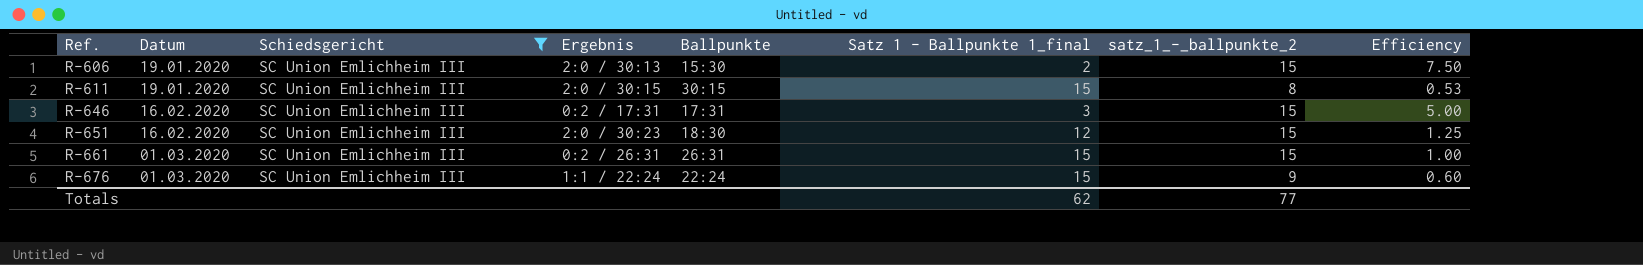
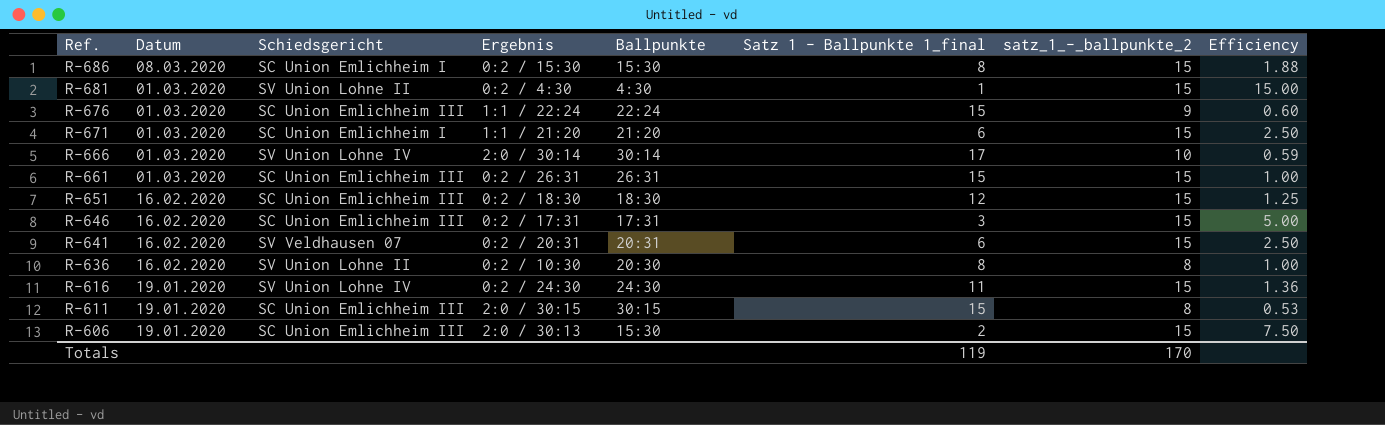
filter: Schiedsgericht = SC Union Emlichheim III -> none
row order: Ref. ascending -> Ref. descending
R-651 | Ergebnis: 2:0 / 30:23 -> 0:2 / 18:30
Totals | Satz 1 - Ballpunkte 1_final: 62 -> 119
Totals | satz_1_-_ballpunkte_2: 77 -> 170

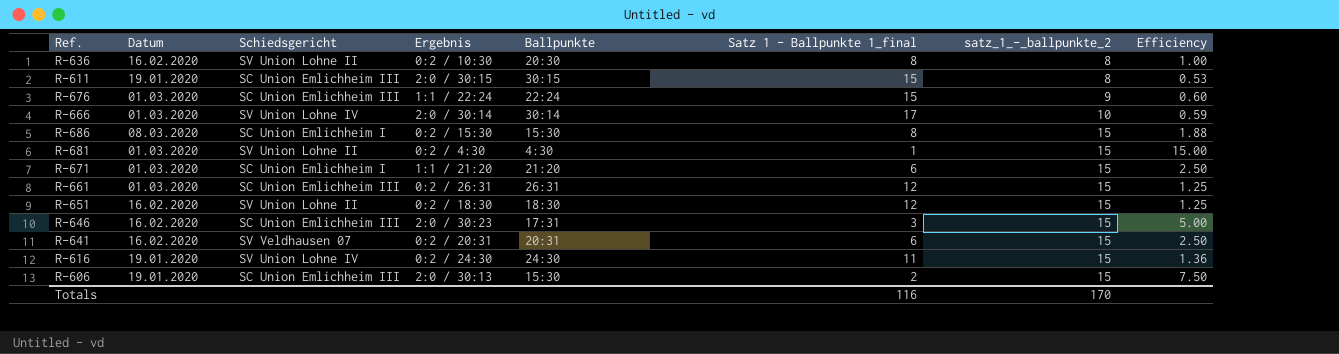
row order: Ref. descending -> satz_1_-_ballpunkte_2 ascending
R-661 | Satz 1 - Ballpunkte 1_final: 15 -> 12
R-661 | Efficiency: 1.00 -> 1.25
R-651 | Schiedsgericht: SC Union Emlichheim III -> SV Union Lohne II
R-646 | Ergebnis: 0:2 / 17:31 -> 2:0 / 30:23
Totals | Satz 1 - Ballpunkte 1_final: 119 -> 116

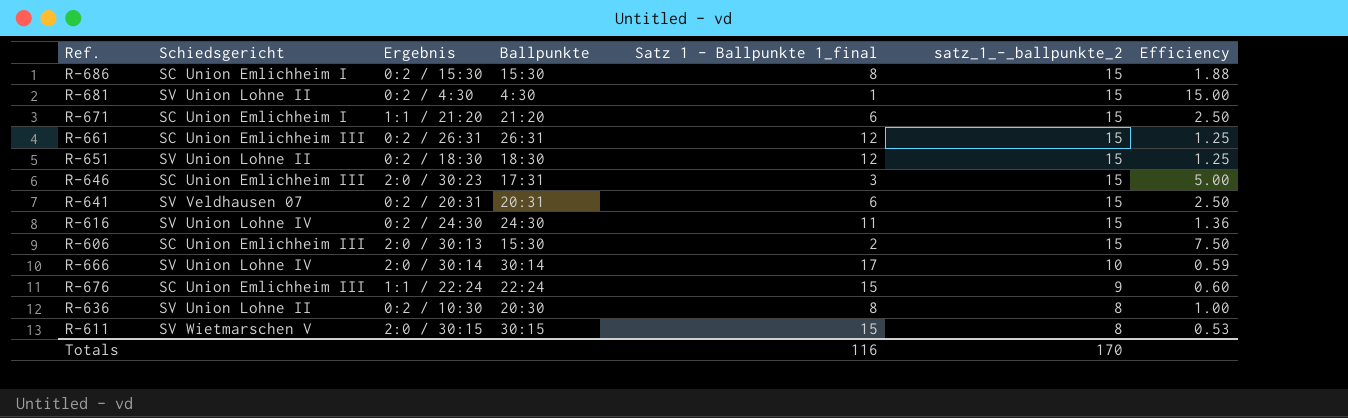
row order: satz_1_-_ballpunkte_2 ascending -> satz_1_-_ballpunkte_2 descending
column Datum | position: 2 -> none
R-611 | Schiedsgericht: SC Union Emlichheim III -> SV Wietmarschen V

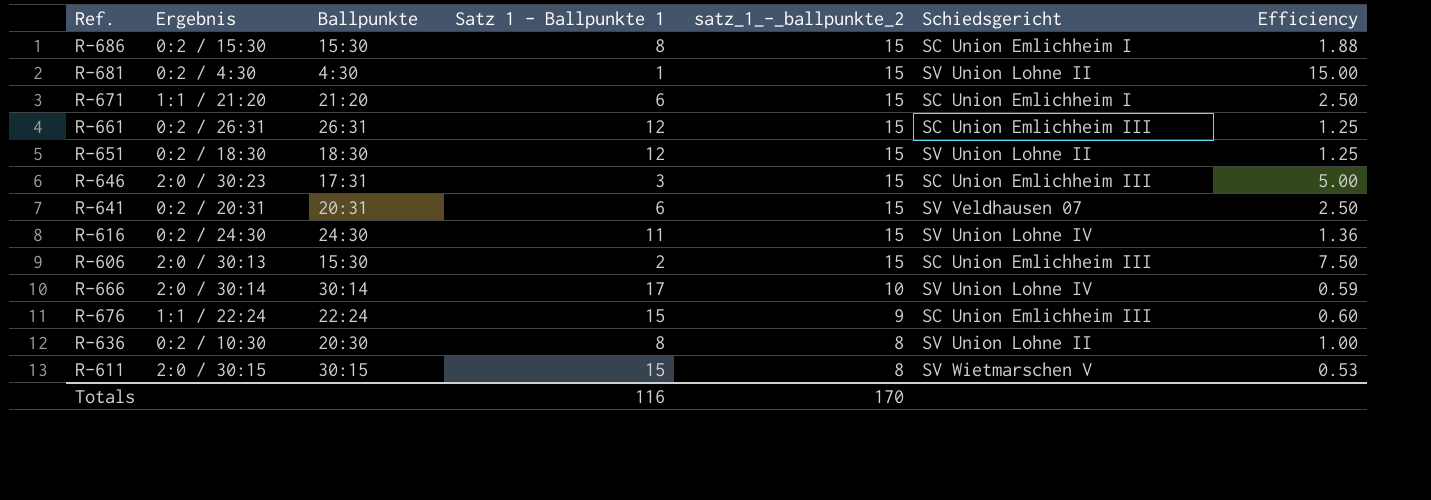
column name: Satz 1 - Ballpunkte 1_final -> Satz 1 - Ballpunkte 1
column Schiedsgericht | position: 2 -> 6

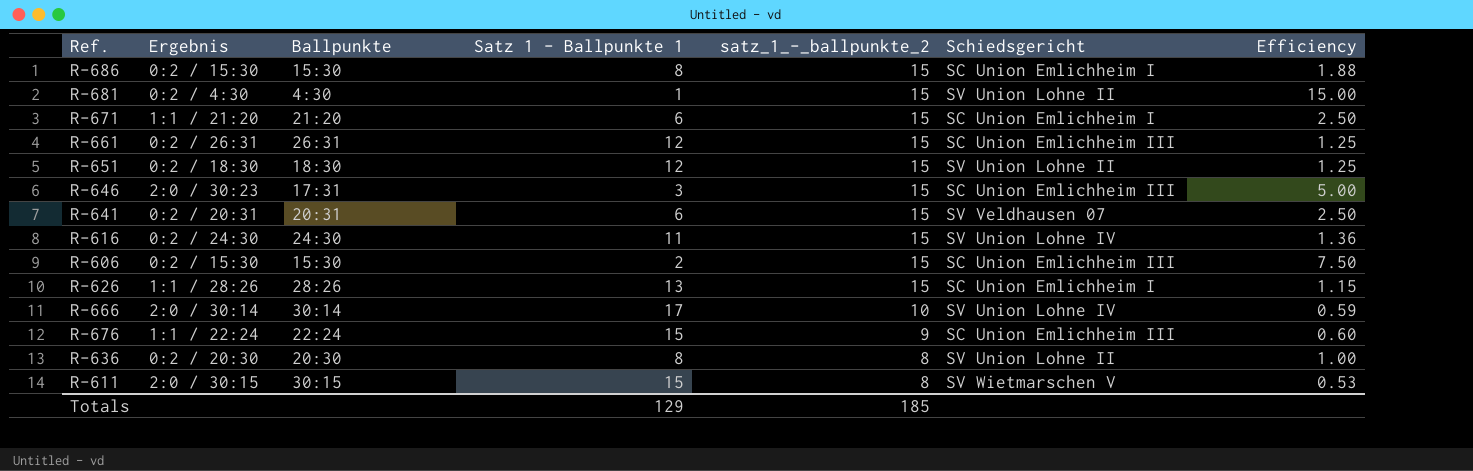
R-606 | Ergebnis: 2:0 / 30:13 -> 0:2 / 15:30
row R-626: none -> 1:1 / 28:26 | 28:26 | 13 | 15 | SC Union Emlichheim I | 1.15
R-636 | Ergebnis: 0:2 / 10:30 -> 0:2 / 20:30
Totals | Satz 1 - Ballpunkte 1: 116 -> 129
Totals | satz_1_-_ballpunkte_2: 170 -> 185

